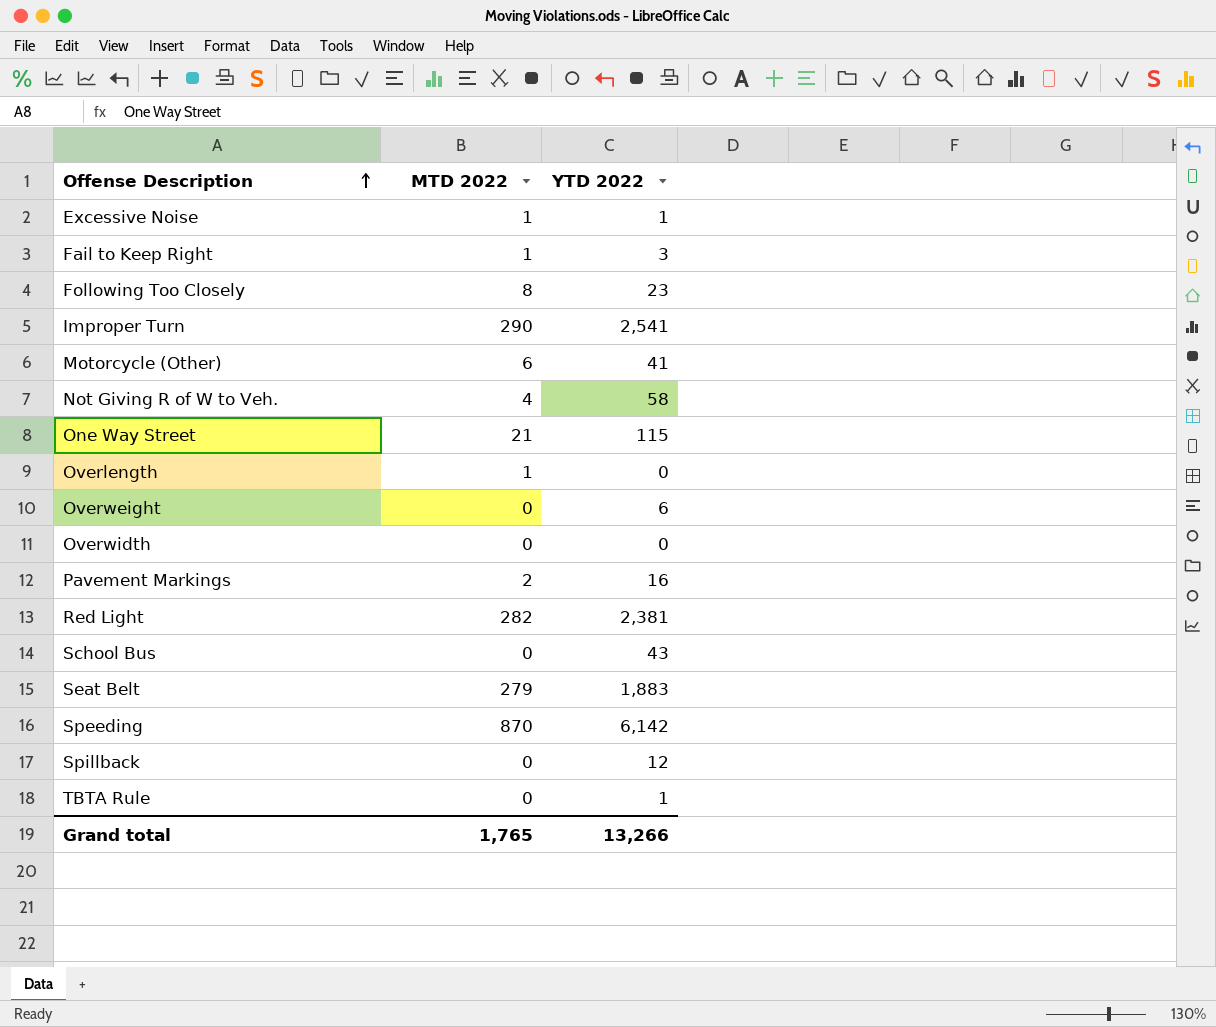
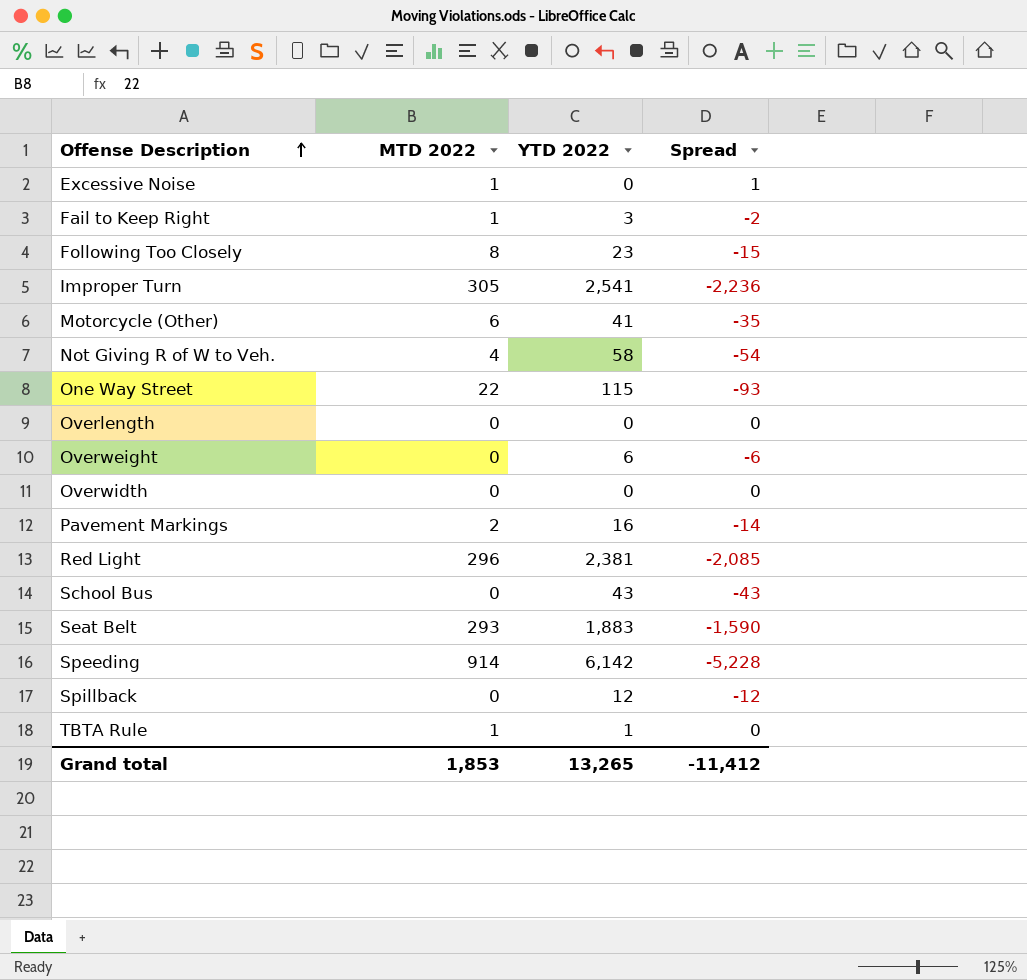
column Spread | formula: none -> [MTD 2022] - [YTD 2022]
Excessive Noise | YTD 2022: 1 -> 0
Improper Turn | MTD 2022: 290 -> 305
One Way Street | MTD 2022: 21 -> 22
Overlength | MTD 2022: 1 -> 0
Red Light | MTD 2022: 282 -> 296
Seat Belt | MTD 2022: 279 -> 293
Speeding | MTD 2022: 870 -> 914
TBTA Rule | MTD 2022: 0 -> 1
Grand total | MTD 2022: 1,765 -> 1,853
Grand total | YTD 2022: 13,266 -> 13,265

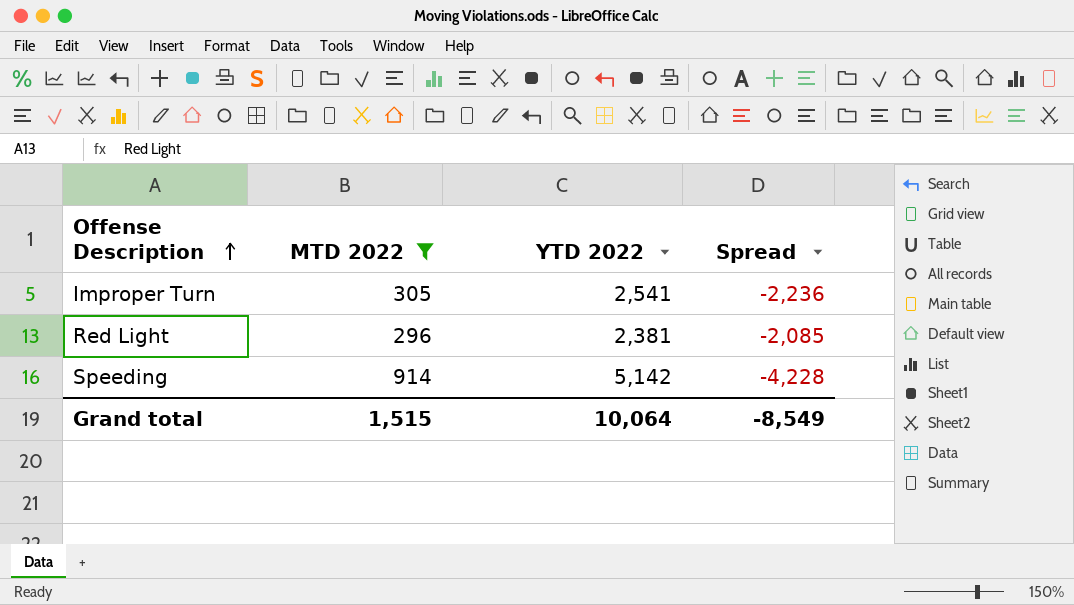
filter: none -> MTD 2022 >= 296
Speeding | YTD 2022: 6,142 -> 5,142
Speeding | Spread: -5,228 -> -4,228
Grand total | MTD 2022: 1,853 -> 1,515
Grand total | YTD 2022: 13,265 -> 10,064
Grand total | Spread: -11,412 -> -8,549

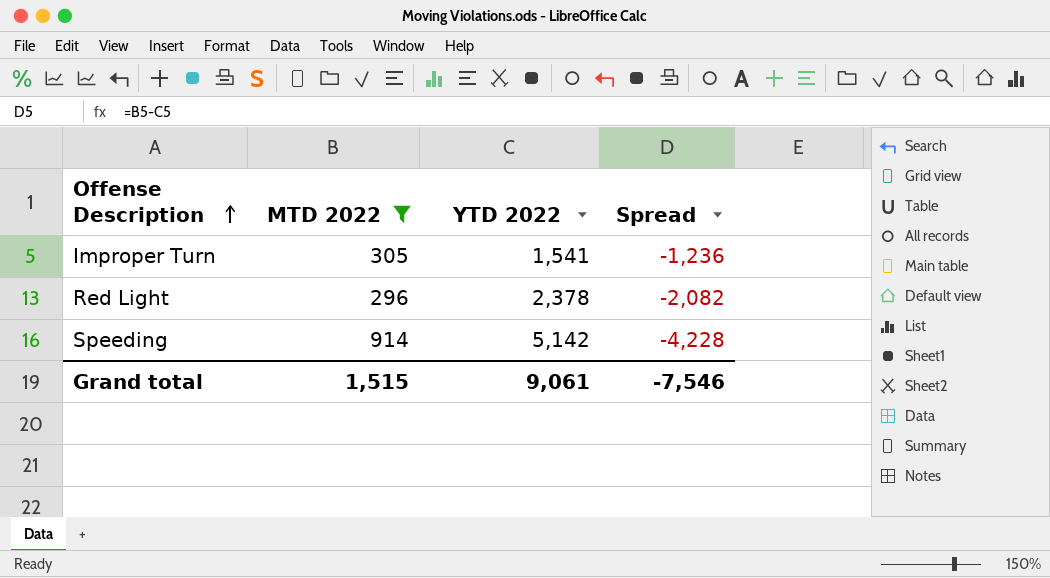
Improper Turn | YTD 2022: 2,541 -> 1,541
Improper Turn | Spread: -2,236 -> -1,236
Red Light | YTD 2022: 2,381 -> 2,378
Red Light | Spread: -2,085 -> -2,082
Grand total | YTD 2022: 10,064 -> 9,061
Grand total | Spread: -8,549 -> -7,546

